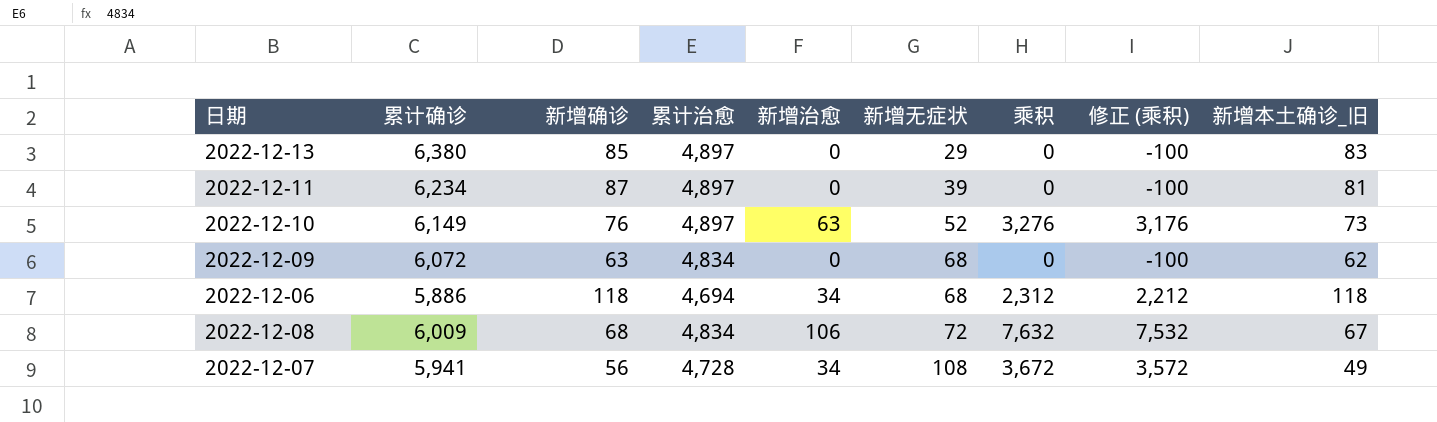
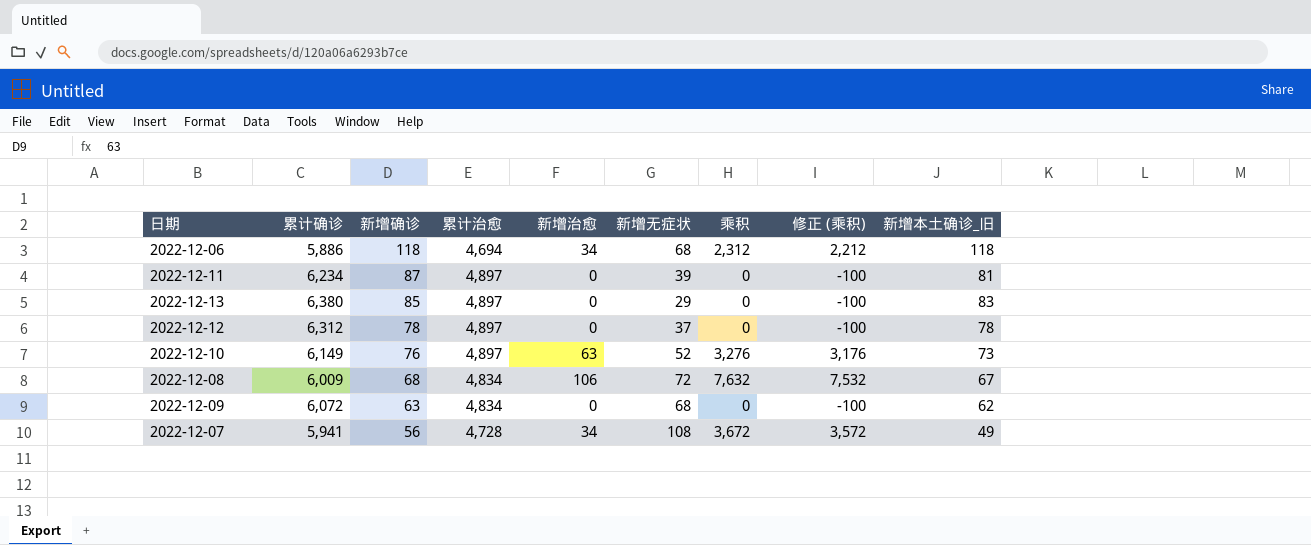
row order: 新增无症状 ascending -> 新增确诊 descending
row 2022-12-12: none -> 6,312 | 78 | 4,897 | 0 | 37 | 0 | -100 | 78

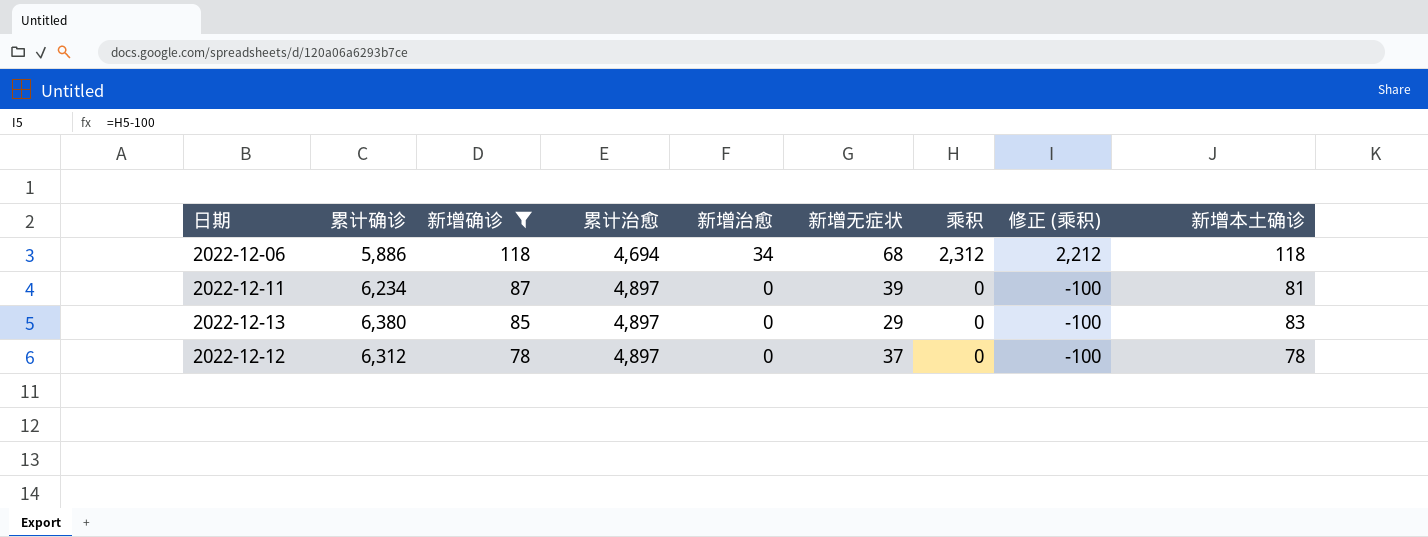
filter: none -> 新增确诊 >= 78
column name: 新增本土确诊_旧 -> 新增本土确诊

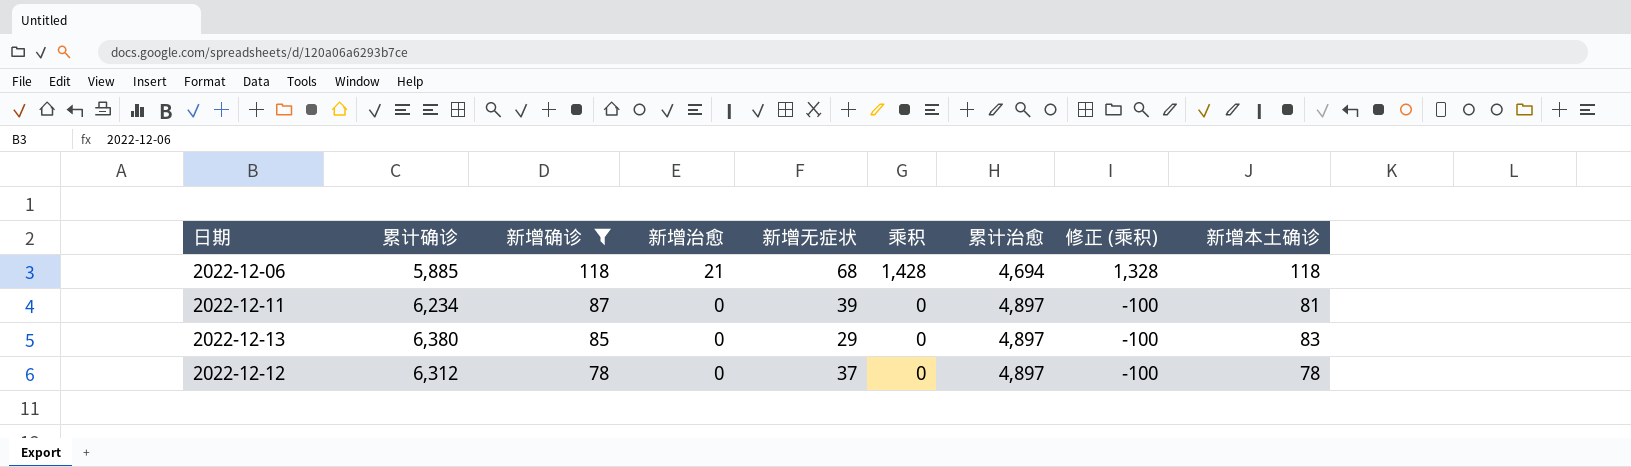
column 累计治愈 | position: 4 -> 7
2022-12-06 | 累计确诊: 5,886 -> 5,885
2022-12-06 | 新增治愈: 34 -> 21
2022-12-06 | 乘积: 2,312 -> 1,428
2022-12-06 | 修正 (乘积): 2,212 -> 1,328

